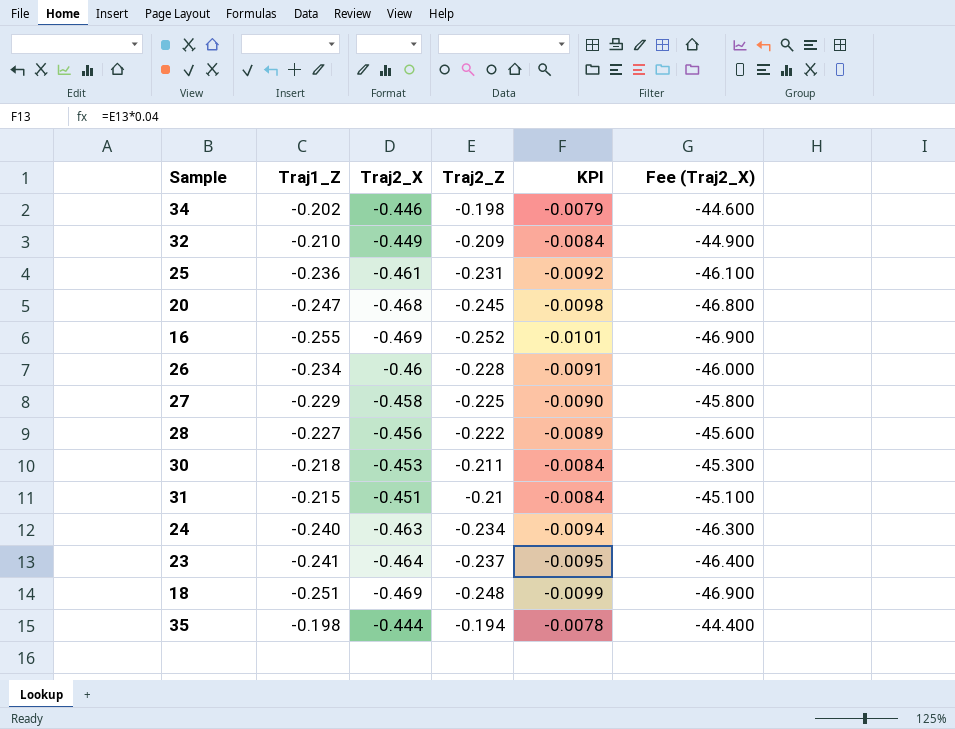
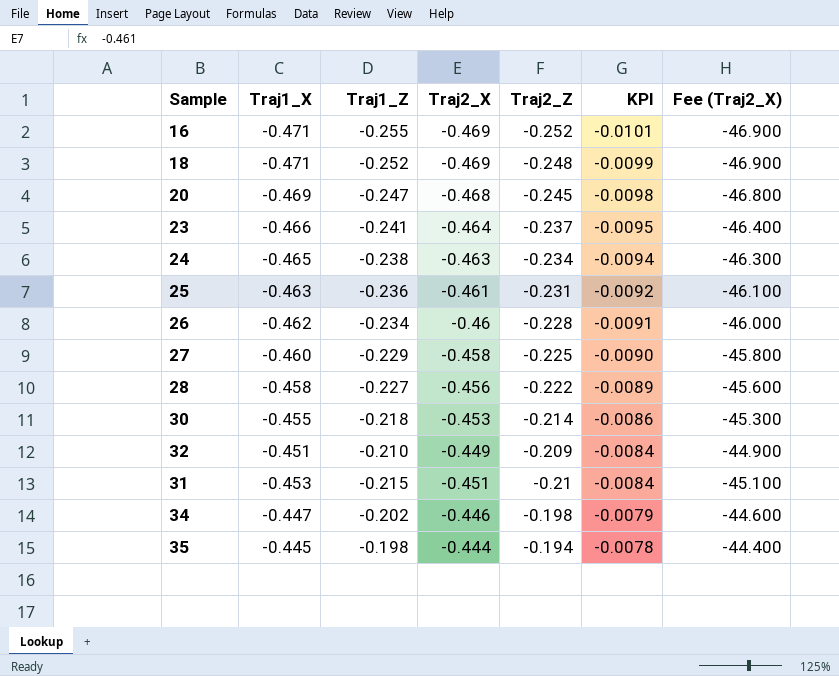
row order: none -> KPI ascending
column Traj1_X | position: none -> 2
18 | Traj1_Z: -0.251 -> -0.252
24 | Traj1_Z: -0.240 -> -0.238
30 | Traj2_Z: -0.211 -> -0.214
30 | KPI: -0.0084 -> -0.0086

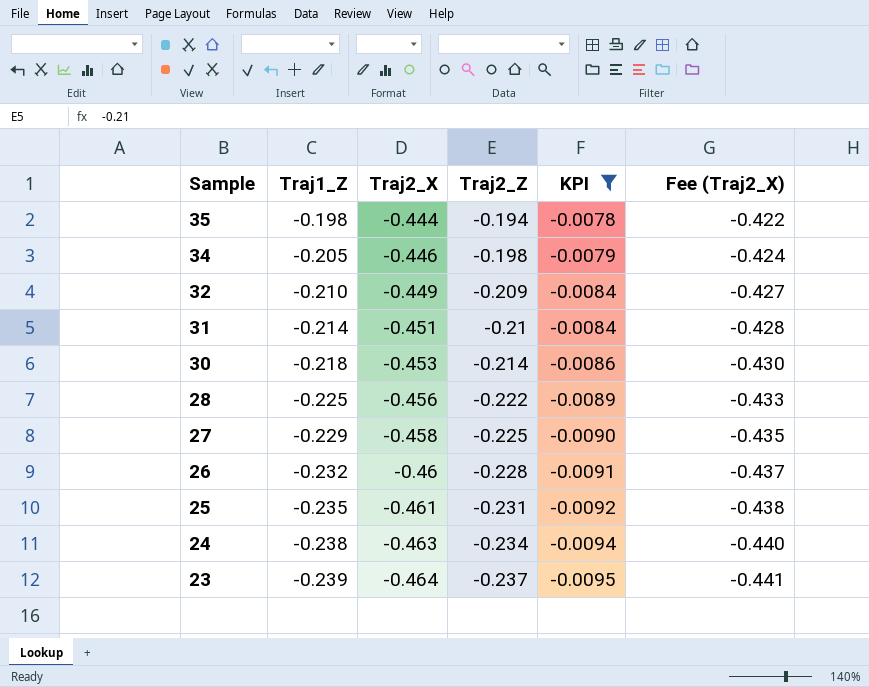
filter: none -> KPI >= -0.0095
row order: KPI ascending -> Sample descending
column Traj1_X | position: 2 -> none
column Fee (Traj2_X) | formula: [Traj2_X] * 100 -> [Traj2_X] * 0.95
34 | Traj1_Z: -0.202 -> -0.205
31 | Traj1_Z: -0.215 -> -0.214
28 | Traj1_Z: -0.227 -> -0.225
26 | Traj1_Z: -0.234 -> -0.232
25 | Traj1_Z: -0.236 -> -0.235
23 | Traj1_Z: -0.241 -> -0.239

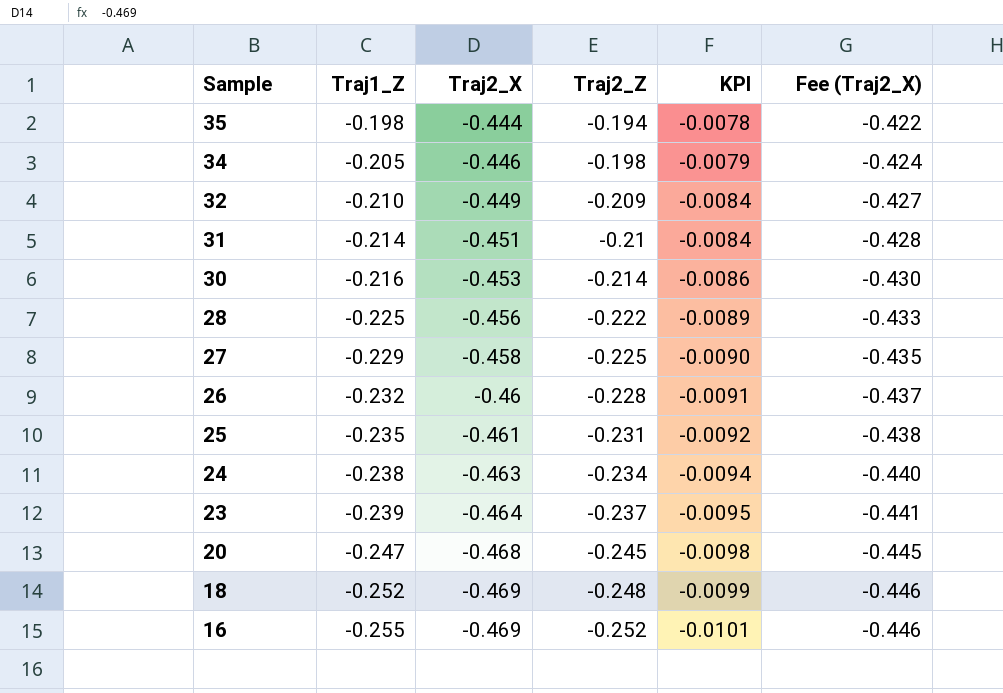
filter: KPI >= -0.0095 -> none
30 | Traj1_Z: -0.218 -> -0.216

